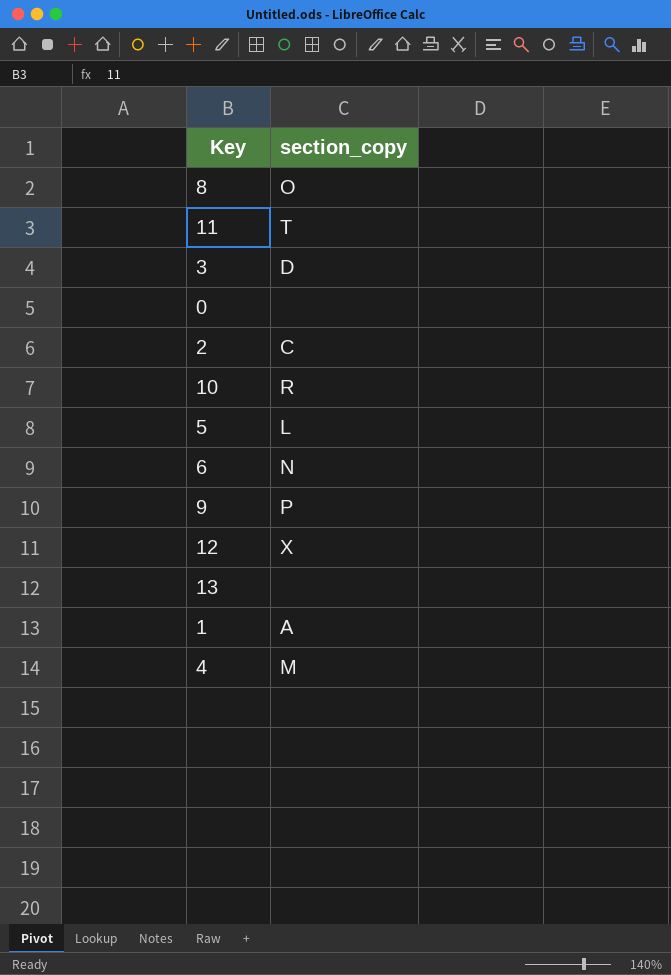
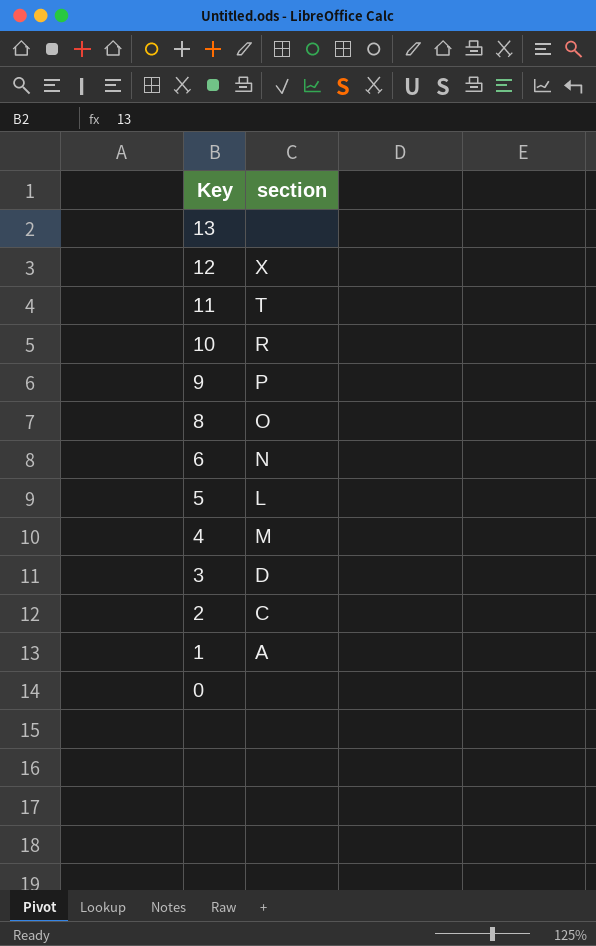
row order: none -> Key descending
column name: section_copy -> section

